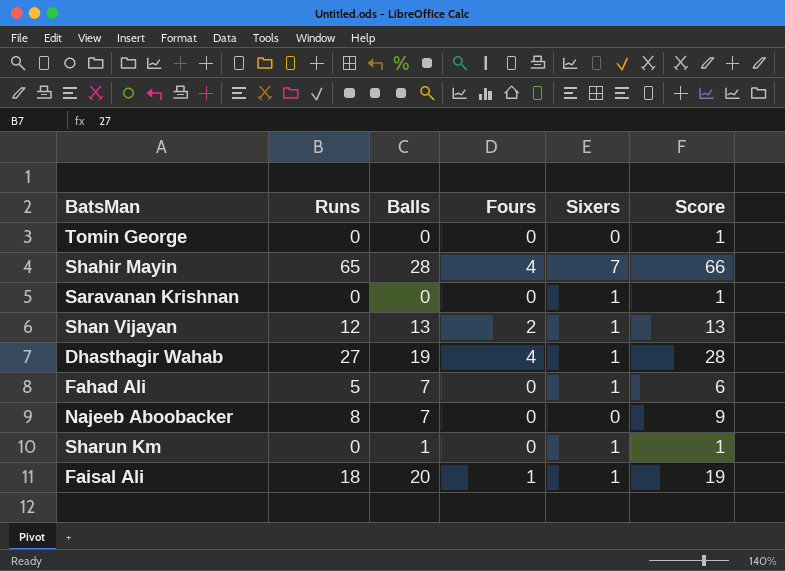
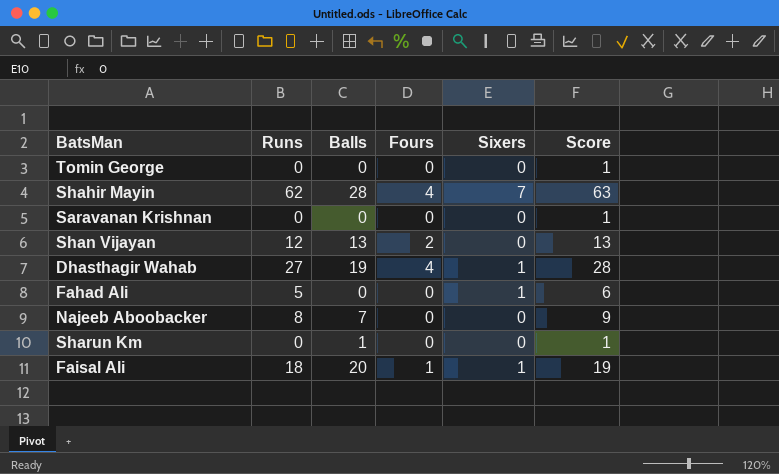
Shahir Mayin | Runs: 65 -> 62
Shahir Mayin | Score: 66 -> 63
Saravanan Krishnan | Sixers: 1 -> 0
Shan Vijayan | Sixers: 1 -> 0
Fahad Ali | Balls: 7 -> 0
Sharun Km | Sixers: 1 -> 0

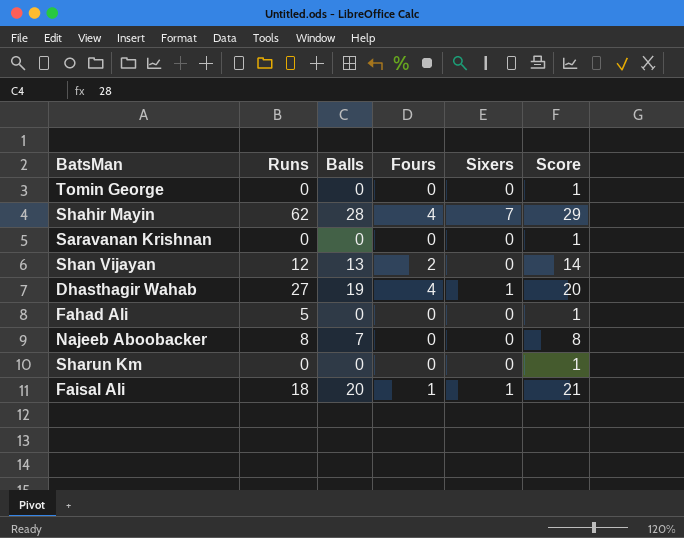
column Score | formula: [Runs] + 1 -> [Balls] + 1
Fahad Ali | Sixers: 1 -> 0
Sharun Km | Balls: 1 -> 0

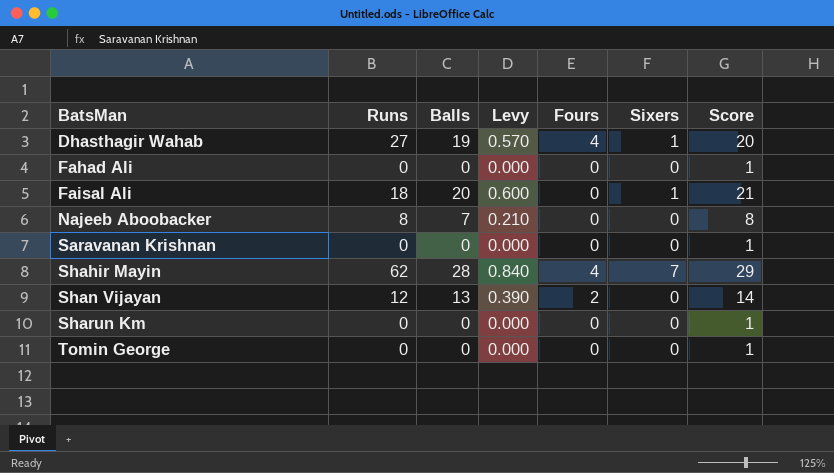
row order: none -> BatsMan ascending
column Levy | formula: none -> [Balls] * 0.03
Fahad Ali | Runs: 5 -> 0
Faisal Ali | Fours: 1 -> 0

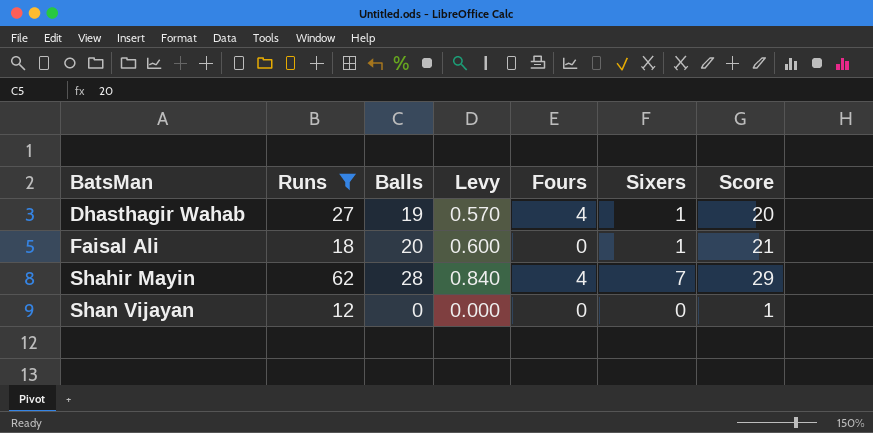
filter: none -> Runs >= 12
Shan Vijayan | Balls: 13 -> 0
Shan Vijayan | Levy: 0.390 -> 0.000
Shan Vijayan | Fours: 2 -> 0
Shan Vijayan | Score: 14 -> 1

